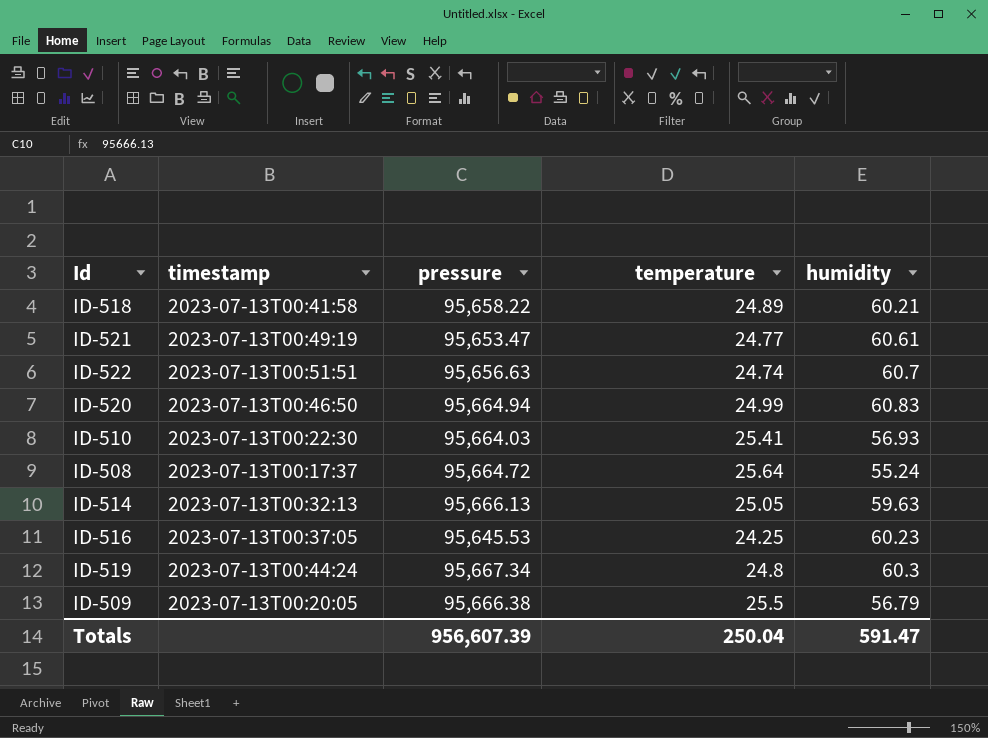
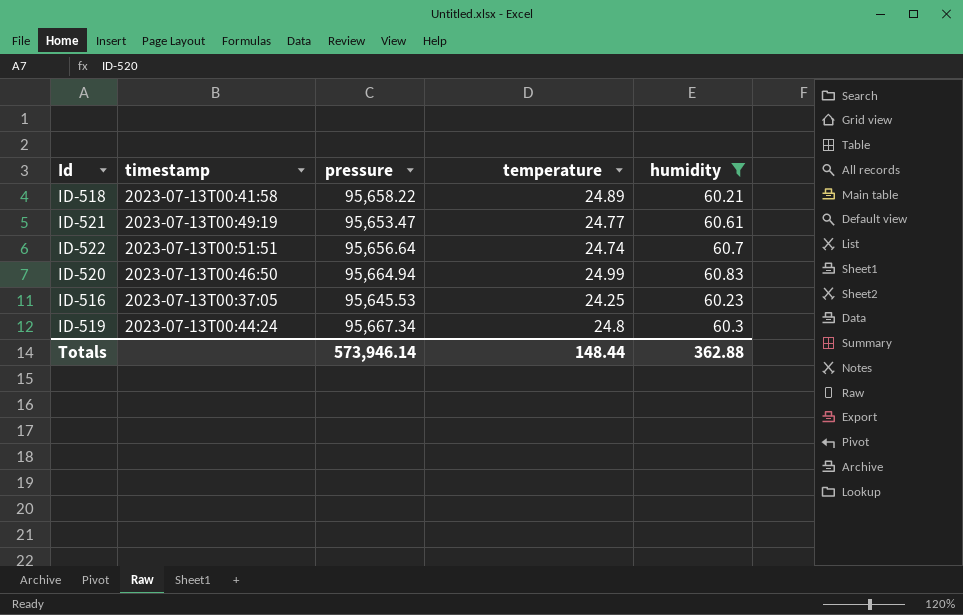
filter: none -> humidity >= 60.21
ID-522 | pressure: 95,656.63 -> 95,656.64
Totals | pressure: 956,607.39 -> 573,946.14
Totals | temperature: 250.04 -> 148.44
Totals | humidity: 591.47 -> 362.88

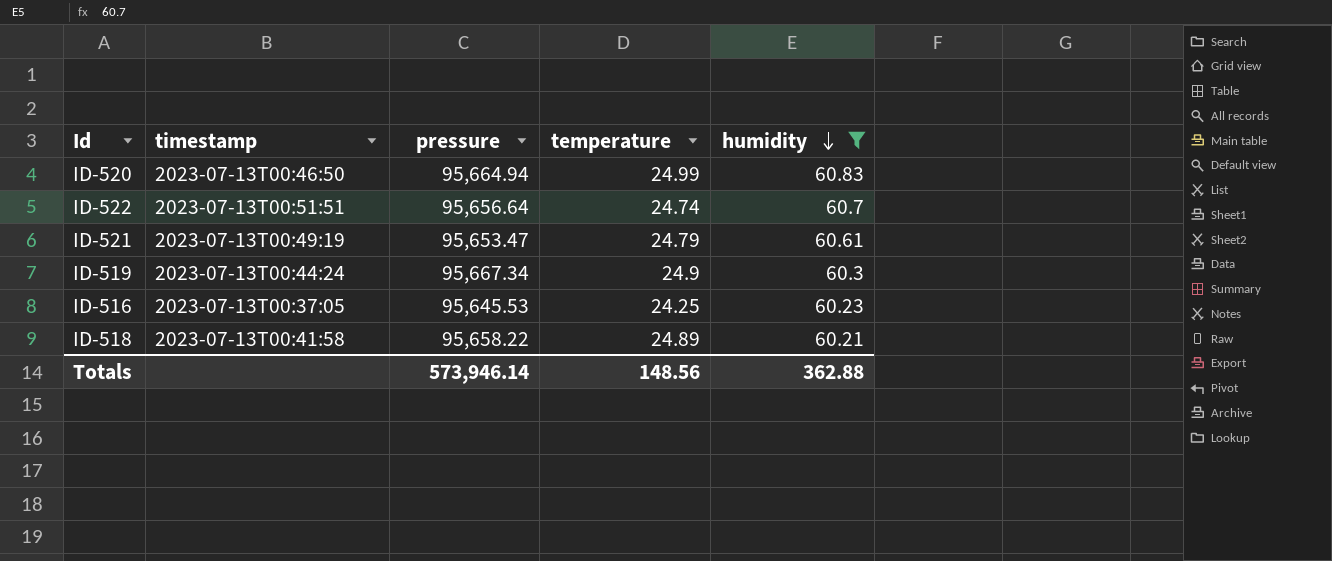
row order: none -> humidity descending
ID-521 | temperature: 24.77 -> 24.79
ID-519 | temperature: 24.8 -> 24.9
Totals | temperature: 148.44 -> 148.56

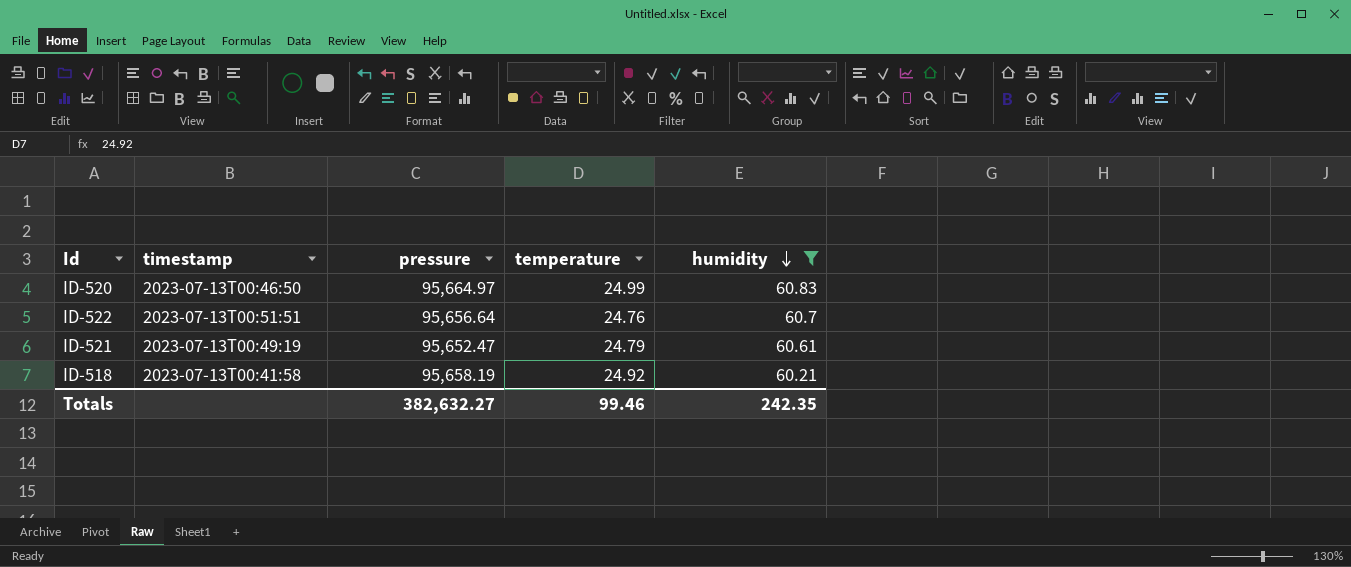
row ID-519: 2023-07-13T00:44:24 | 95,667.34 | 24.9 | 60.3 -> none
row ID-516: 2023-07-13T00:37:05 | 95,645.53 | 24.25 | 60.23 -> none
ID-520 | pressure: 95,664.94 -> 95,664.97
ID-522 | temperature: 24.74 -> 24.76
ID-521 | pressure: 95,653.47 -> 95,652.47
ID-518 | pressure: 95,658.22 -> 95,658.19
ID-518 | temperature: 24.89 -> 24.92
Totals | pressure: 573,946.14 -> 382,632.27
Totals | temperature: 148.56 -> 99.46
Totals | humidity: 362.88 -> 242.35

